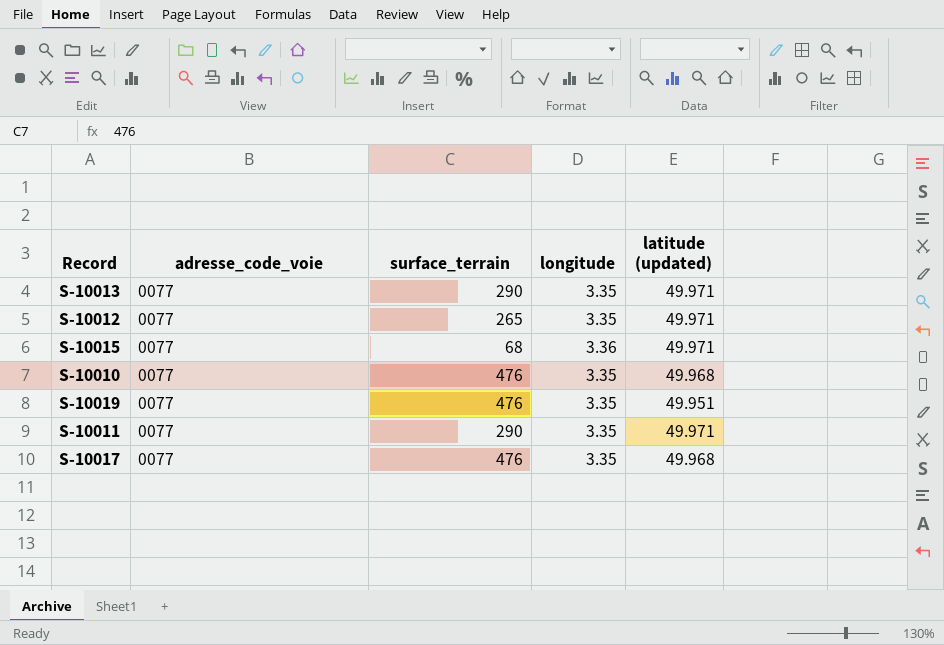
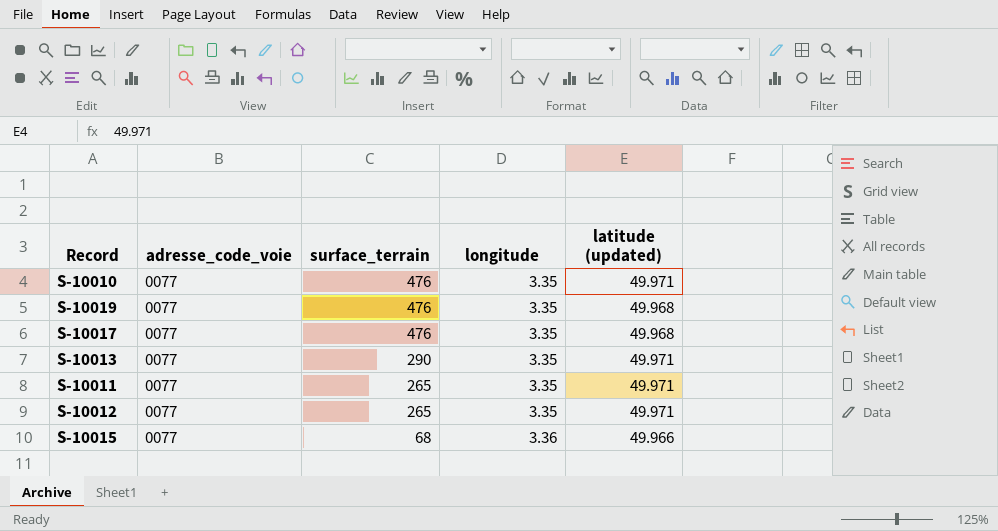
row order: none -> surface_terrain descending
S-10010 | latitude (updated): 49.968 -> 49.971
S-10019 | latitude (updated): 49.951 -> 49.968
S-10011 | surface_terrain: 290 -> 265
S-10015 | latitude (updated): 49.971 -> 49.966

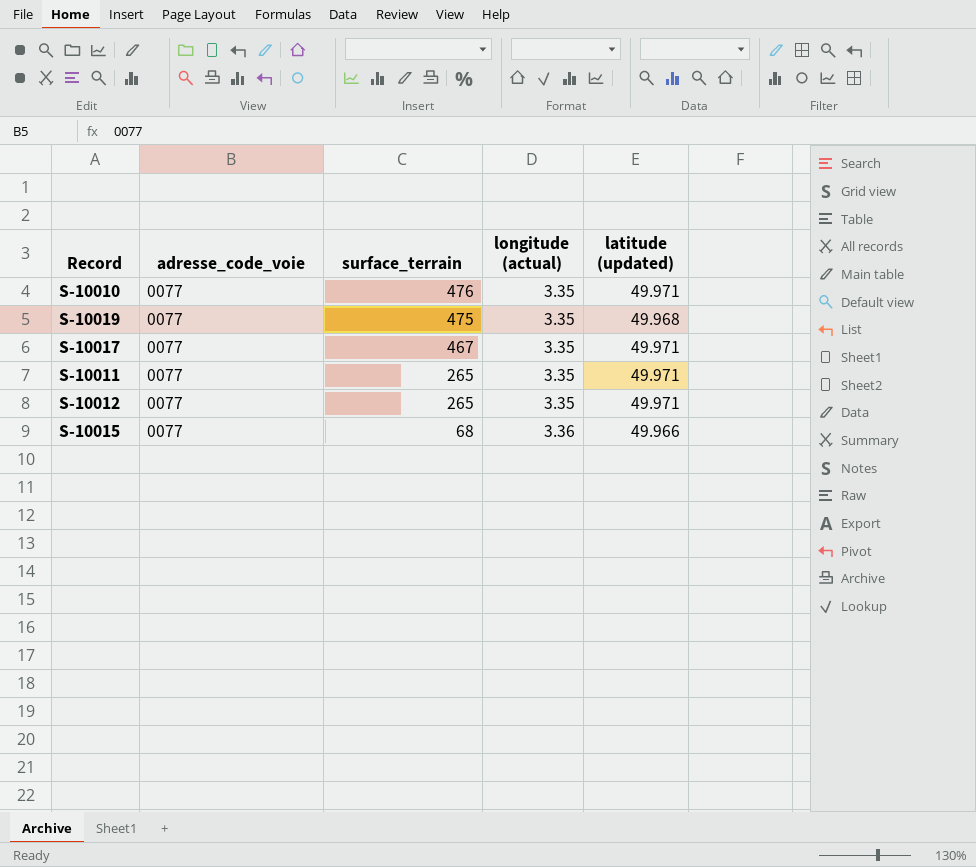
column name: longitude -> longitude (actual)
row S-10013: 0077 | 290 | 3.35 | 49.971 -> none
S-10019 | surface_terrain: 476 -> 475
S-10017 | surface_terrain: 476 -> 467
S-10017 | latitude (updated): 49.968 -> 49.971

